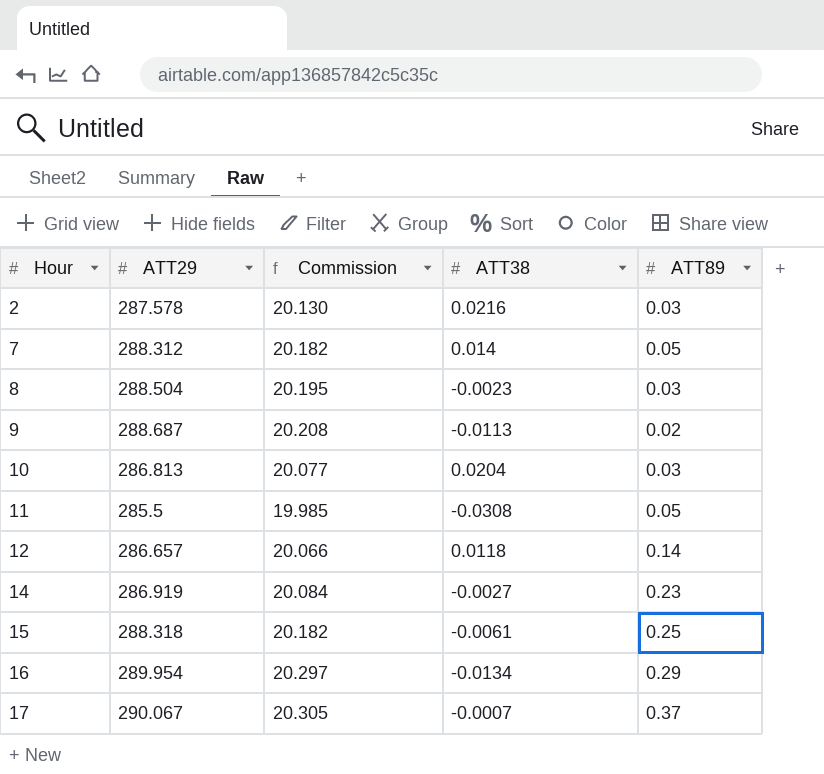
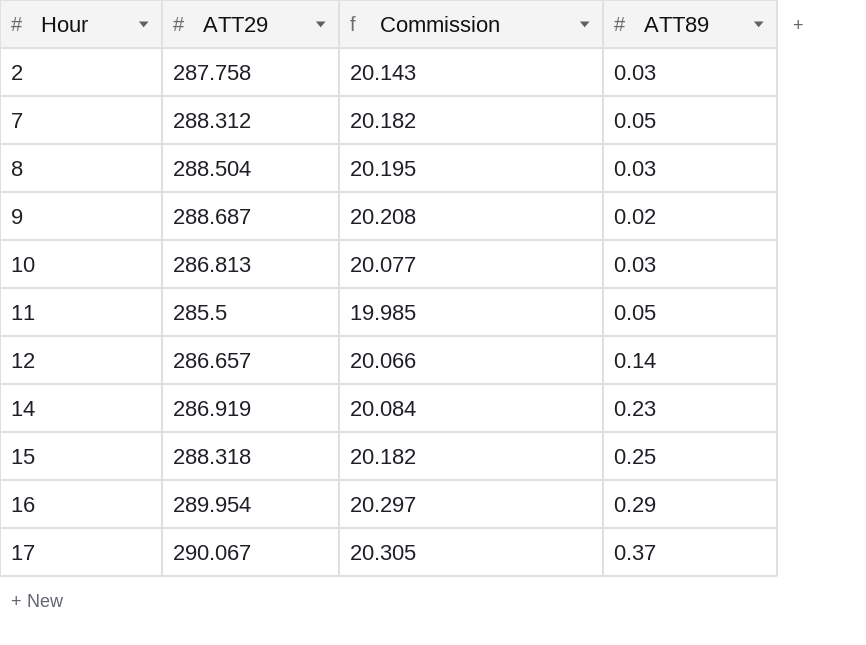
column ATT38 | position: 4 -> none
2 | ATT29: 287.578 -> 287.758
2 | Commission: 20.130 -> 20.143

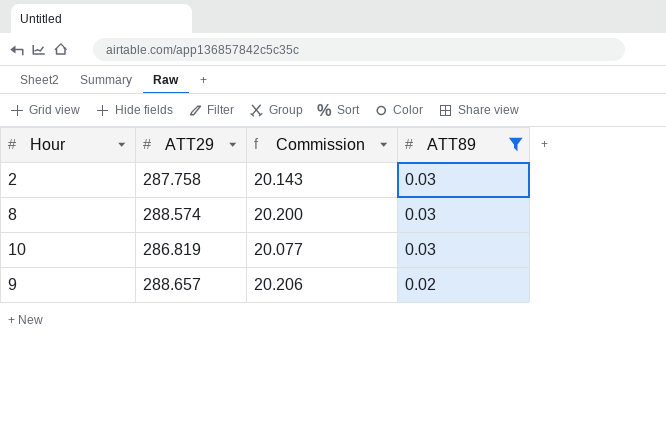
filter: none -> ATT89 <= 0.03
row order: Hour ascending -> ATT89 descending
8 | ATT29: 288.504 -> 288.574
8 | Commission: 20.195 -> 20.200
10 | ATT29: 286.813 -> 286.819
9 | ATT29: 288.687 -> 288.657
9 | Commission: 20.208 -> 20.206

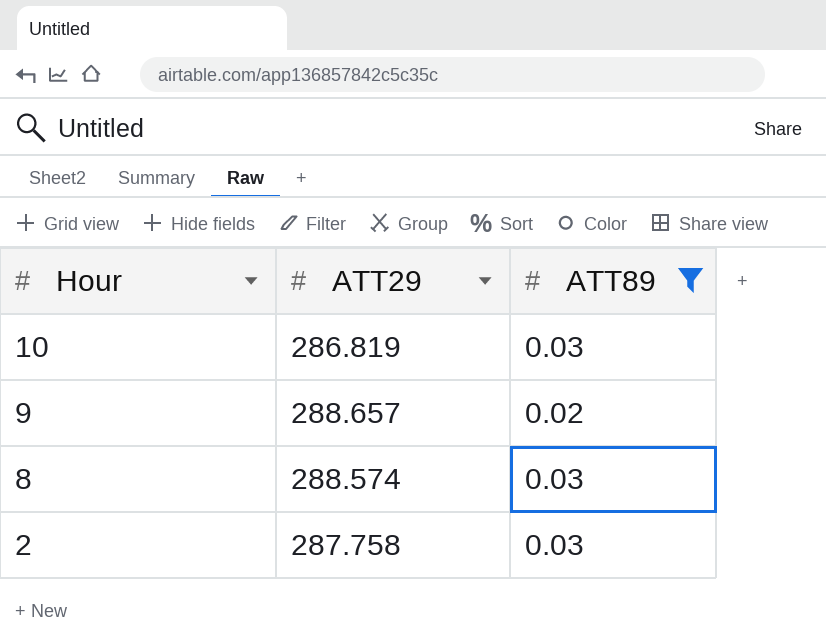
row order: ATT89 descending -> Hour descending
column Commission | formula: [ATT29] * 0.07 -> none

